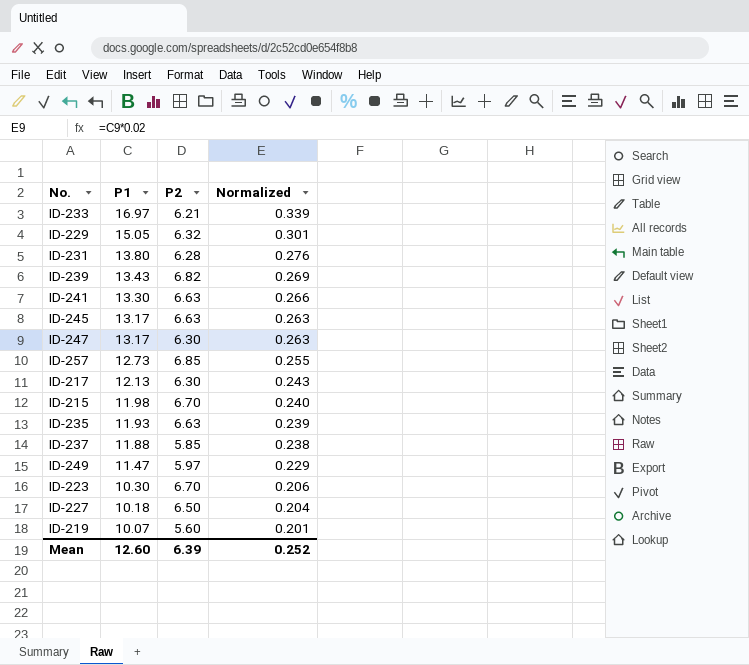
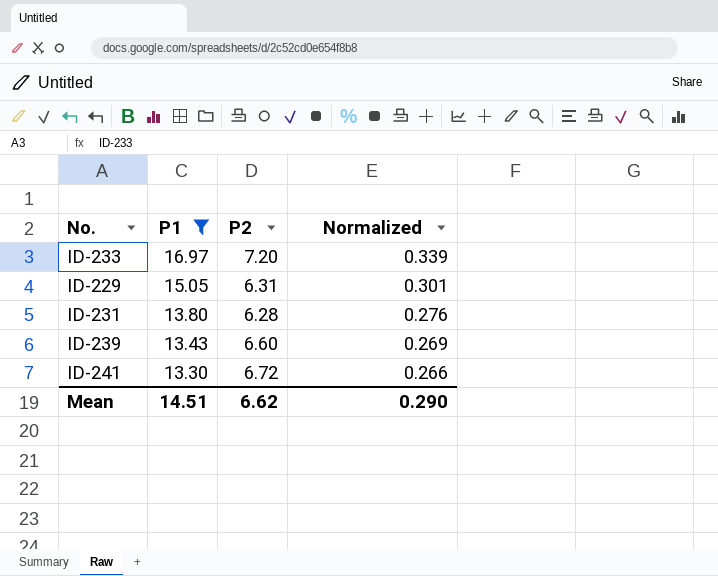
filter: none -> P1 >= 13.30
ID-233 | P2: 6.21 -> 7.20
ID-229 | P2: 6.32 -> 6.31
ID-239 | P2: 6.82 -> 6.60
ID-241 | P2: 6.63 -> 6.72
Mean | P1: 12.60 -> 14.51
Mean | P2: 6.39 -> 6.62
Mean | Normalized: 0.252 -> 0.290

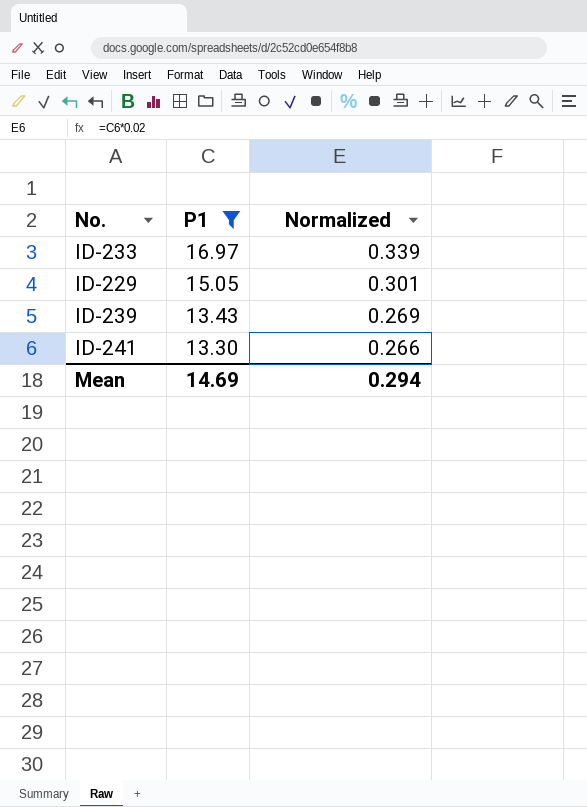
column P2 | position: 3 -> none
row ID-231: 13.80 | 6.28 | 0.276 -> none
Mean | P1: 14.51 -> 14.69
Mean | Normalized: 0.290 -> 0.294

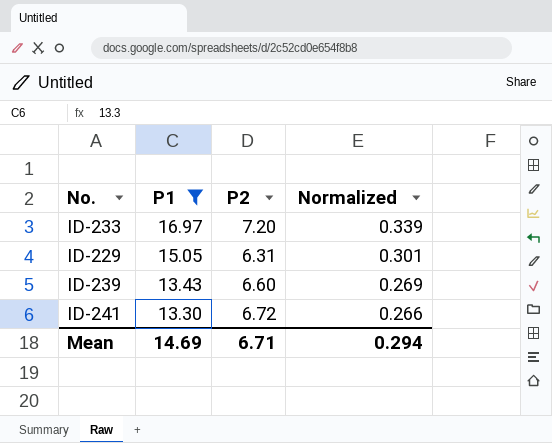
column P2 | position: none -> 3

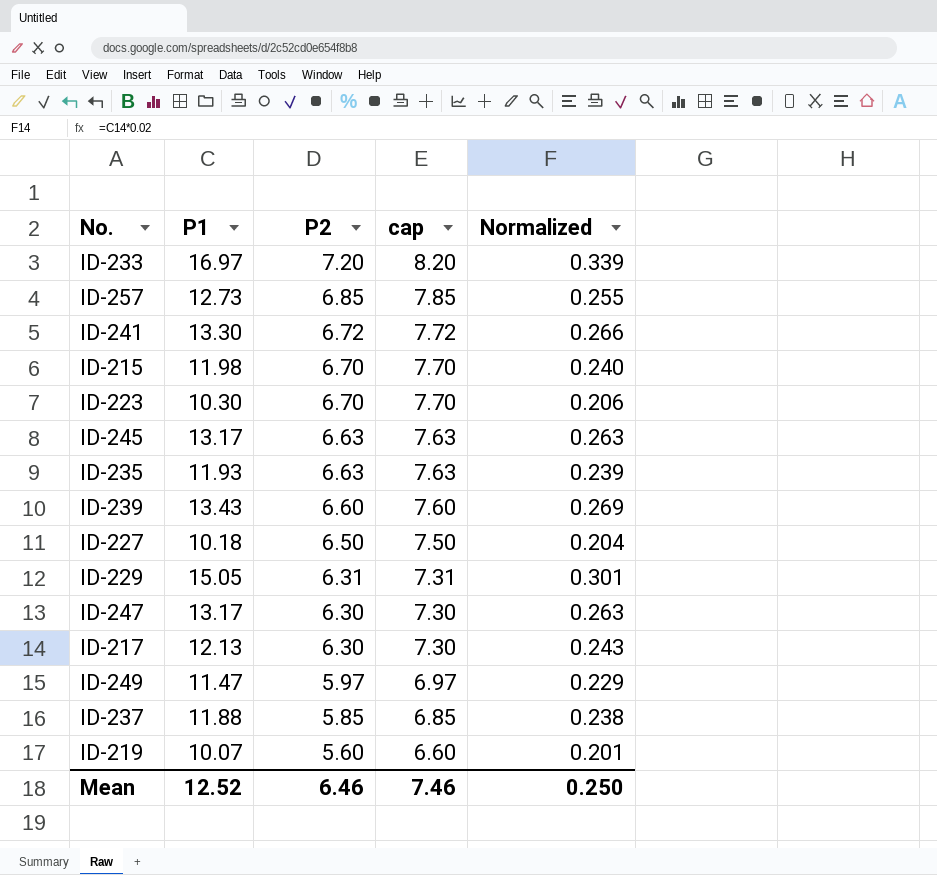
filter: P1 >= 13.30 -> none
row order: P1 descending -> P2 descending
column cap | formula: none -> [P2] + 1
Mean | P1: 14.69 -> 12.52
Mean | P2: 6.71 -> 6.46
Mean | Normalized: 0.294 -> 0.250

